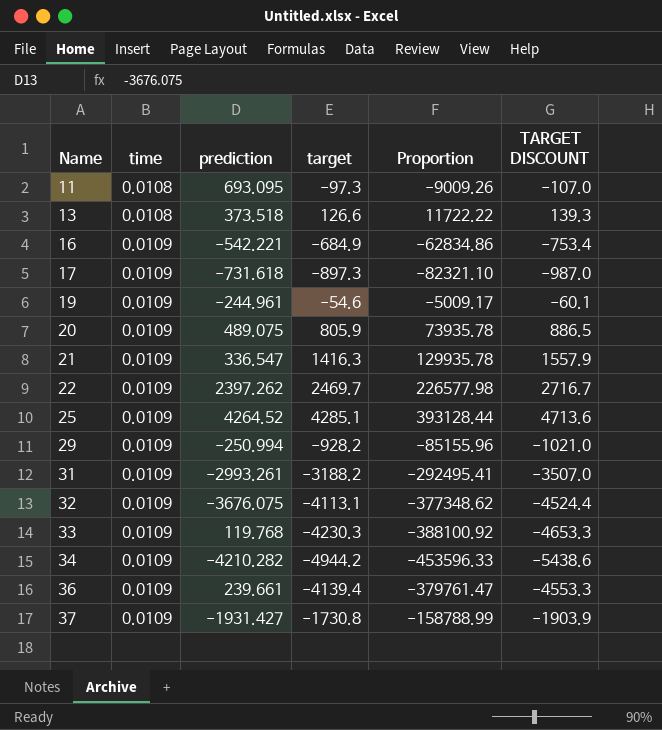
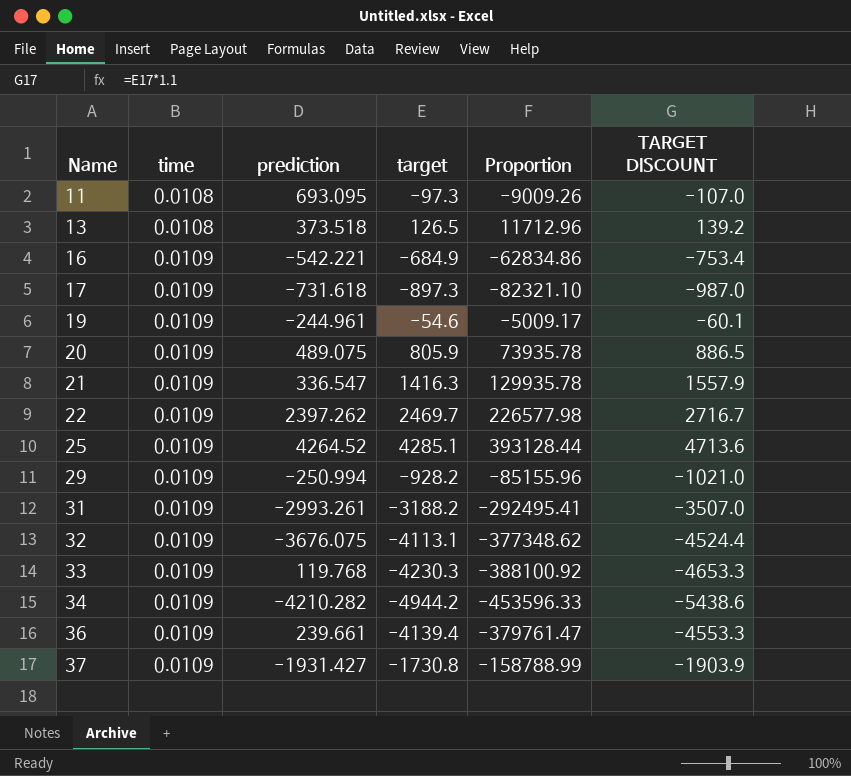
13 | target: 126.6 -> 126.5
13 | Proportion: 11722.22 -> 11712.96
13 | TARGET DISCOUNT: 139.3 -> 139.2

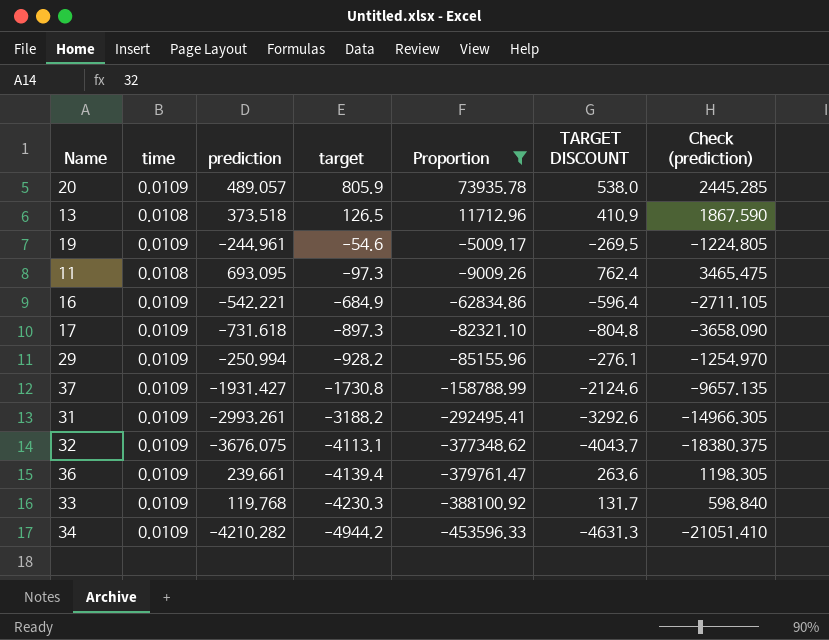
filter: none -> Proportion <= 73935.78
row order: Name ascending -> target descending
column TARGET DISCOUNT | formula: [target] * 1.1 -> [prediction] * 1.1
column Check (prediction) | formula: none -> [prediction] * 5
20 | prediction: 489.075 -> 489.057

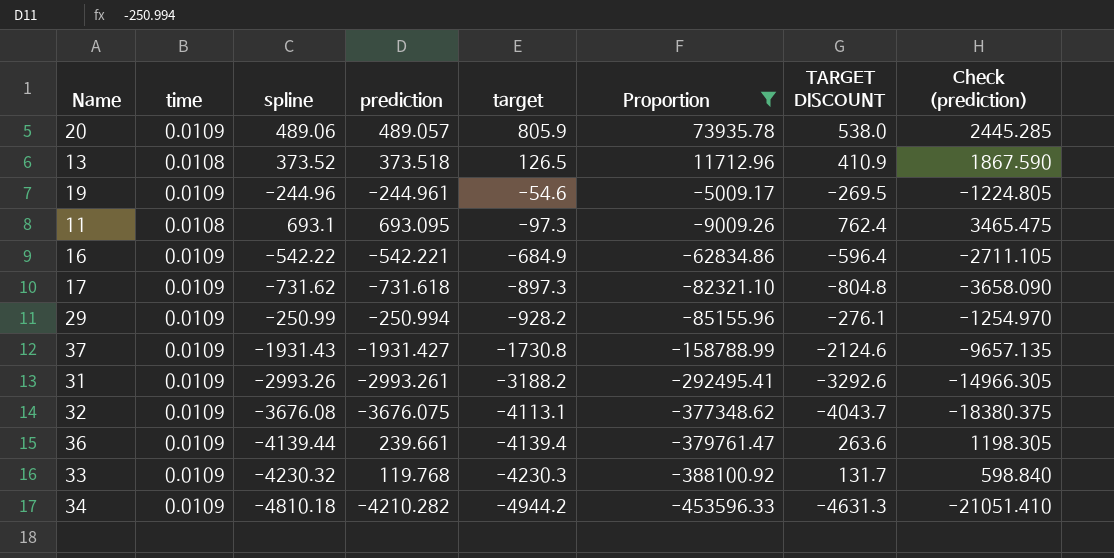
column spline | position: none -> 3

